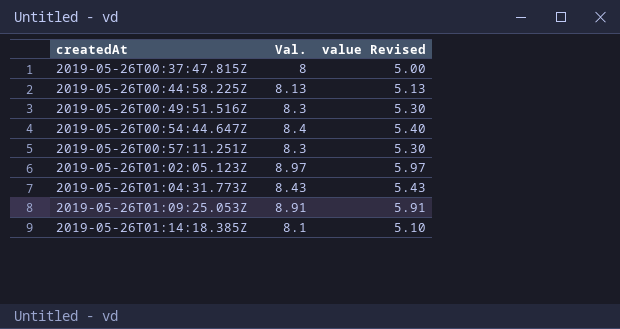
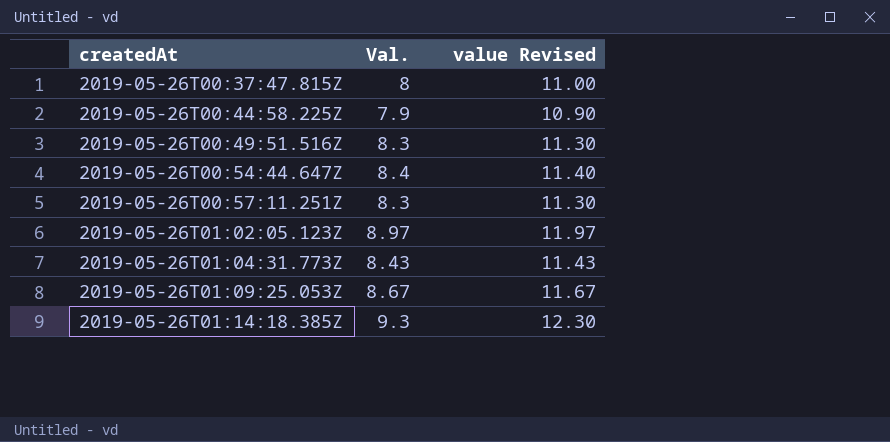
column value Revised | formula: [Val.] - 3 -> [Val.] + 3
2019-05-26T00:44:58.225Z | Val.: 8.13 -> 7.9
2019-05-26T01:09:25.053Z | Val.: 8.91 -> 8.67
2019-05-26T01:14:18.385Z | Val.: 8.1 -> 9.3

